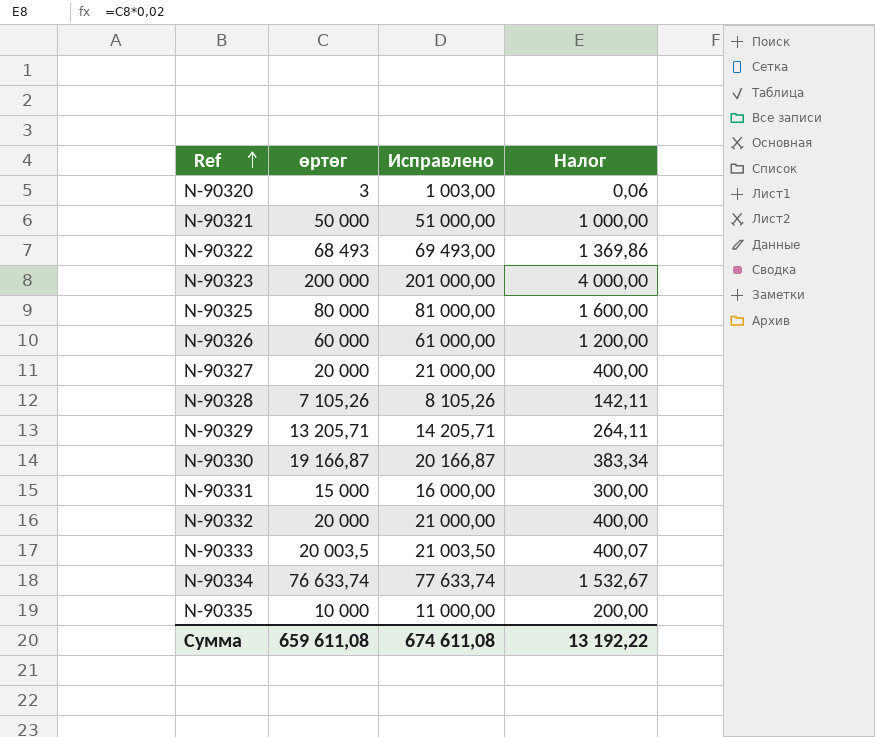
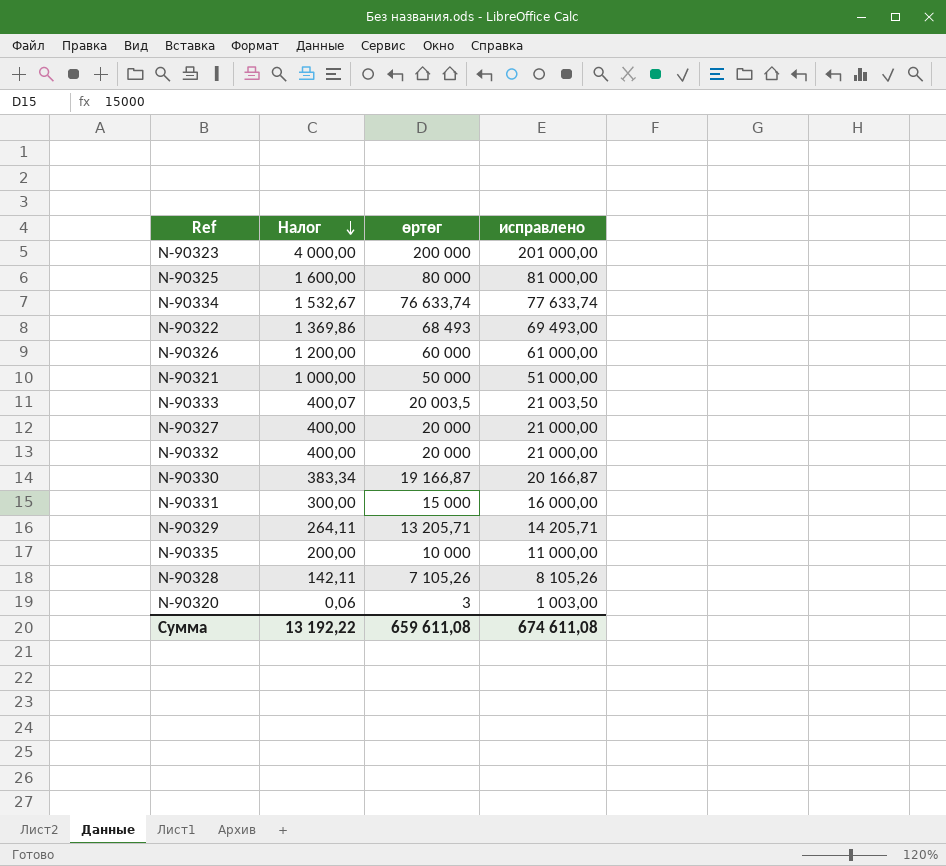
row order: Ref ascending -> Налог descending
column Налог | position: 4 -> 2
column name: Исправлено -> исправлено

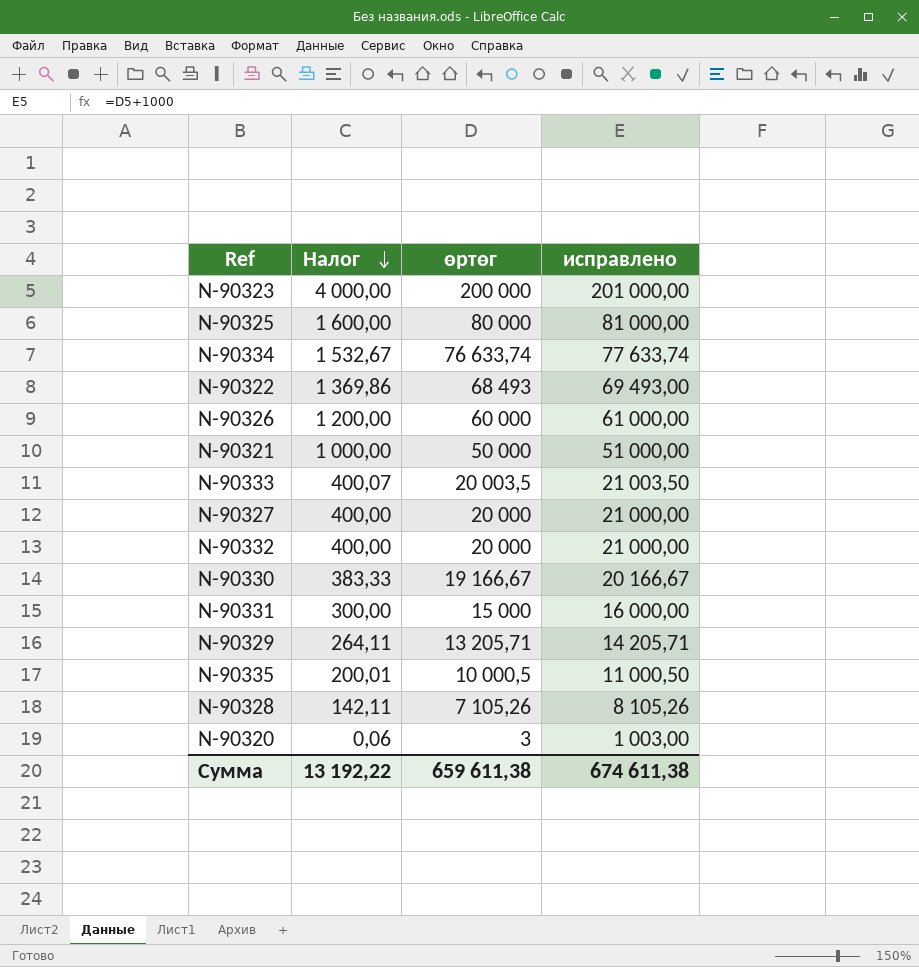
N-90330 | Налог: 383,34 -> 383,33
N-90330 | өртөг: 19 166,87 -> 19 166,67
N-90330 | исправлено: 20 166,87 -> 20 166,67
N-90335 | Налог: 200,00 -> 200,01
N-90335 | өртөг: 10 000 -> 10 000,5
N-90335 | исправлено: 11 000,00 -> 11 000,50
Сумма | өртөг: 659 611,08 -> 659 611,38
Сумма | исправлено: 674 611,08 -> 674 611,38

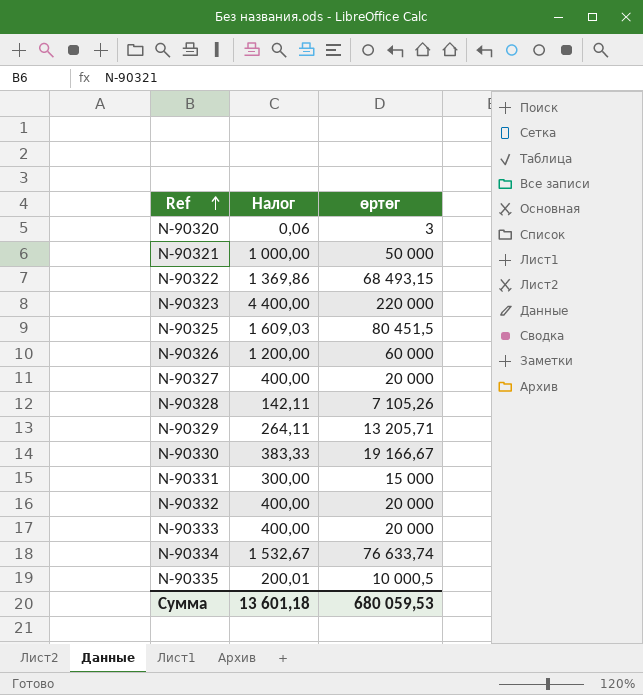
row order: Налог descending -> Ref ascending
column исправлено | formula: [өртөг] + 1000 -> none
N-90322 | өртөг: 68 493 -> 68 493,15
N-90323 | Налог: 4 000,00 -> 4 400,00
N-90323 | өртөг: 200 000 -> 220 000
N-90325 | Налог: 1 600,00 -> 1 609,03
N-90325 | өртөг: 80 000 -> 80 451,5
N-90333 | Налог: 400,07 -> 400,00
N-90333 | өртөг: 20 003,5 -> 20 000
Сумма | Налог: 13 192,22 -> 13 601,18
Сумма | өртөг: 659 611,38 -> 680 059,53

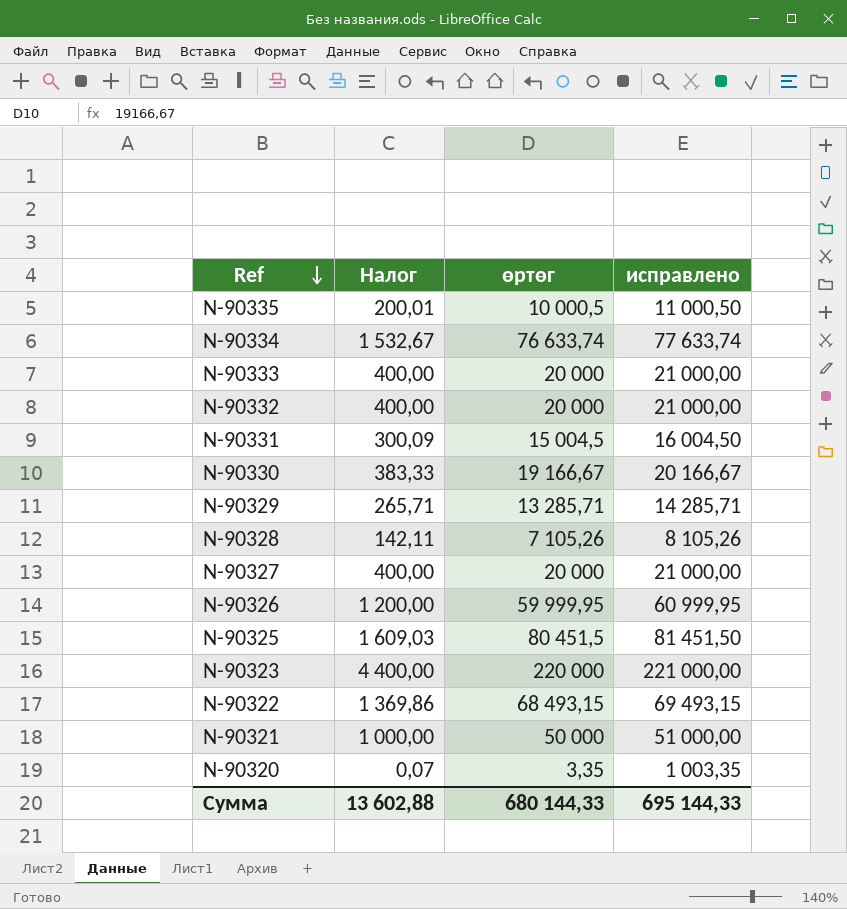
row order: Ref ascending -> Ref descending
column исправлено | formula: none -> [өртөг] + 1000
N-90331 | Налог: 300,00 -> 300,09
N-90331 | өртөг: 15 000 -> 15 004,5
N-90329 | Налог: 264,11 -> 265,71
N-90329 | өртөг: 13 205,71 -> 13 285,71
N-90326 | өртөг: 60 000 -> 59 999,95
N-90320 | Налог: 0,06 -> 0,07
N-90320 | өртөг: 3 -> 3,35
Сумма | Налог: 13 601,18 -> 13 602,88
Сумма | өртөг: 680 059,53 -> 680 144,33

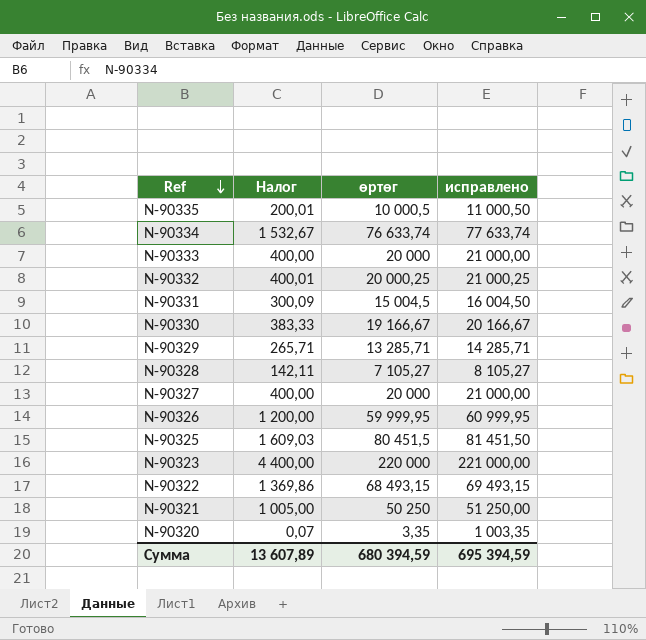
N-90332 | Налог: 400,00 -> 400,01
N-90332 | өртөг: 20 000 -> 20 000,25
N-90332 | исправлено: 21 000,00 -> 21 000,25
N-90328 | өртөг: 7 105,26 -> 7 105,27
N-90328 | исправлено: 8 105,26 -> 8 105,27
N-90321 | Налог: 1 000,00 -> 1 005,00
N-90321 | өртөг: 50 000 -> 50 250
N-90321 | исправлено: 51 000,00 -> 51 250,00
Сумма | Налог: 13 602,88 -> 13 607,89
Сумма | өртөг: 680 144,33 -> 680 394,59
Сумма | исправлено: 695 144,33 -> 695 394,59

